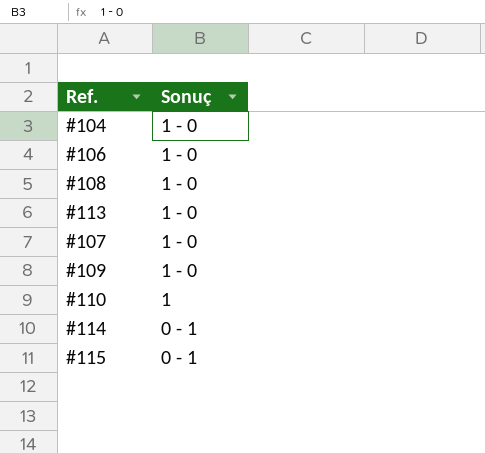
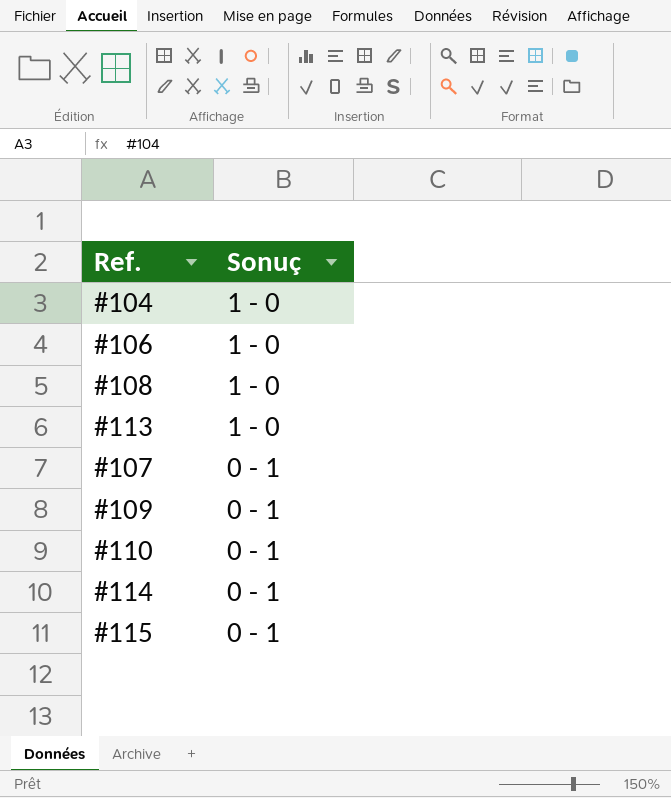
#107 | Sonuç: 1 - 0 -> 0 - 1
#109 | Sonuç: 1 - 0 -> 0 - 1
#110 | Sonuç: 1 -> 0 - 1

